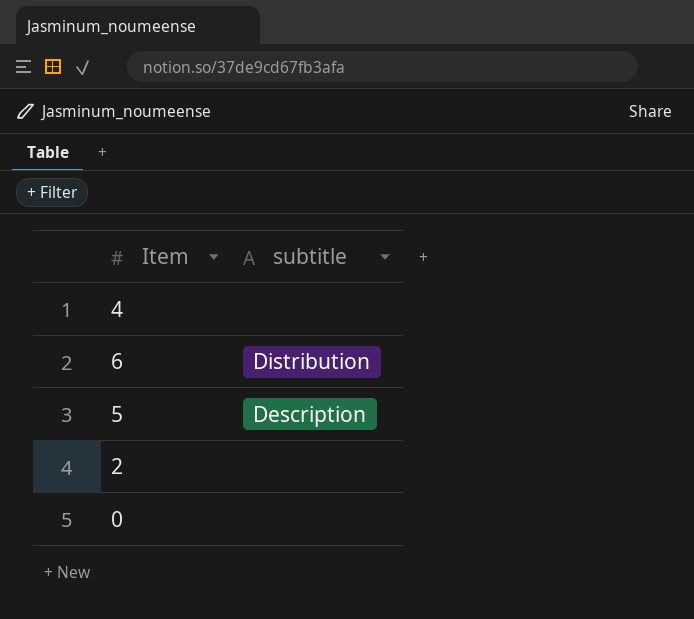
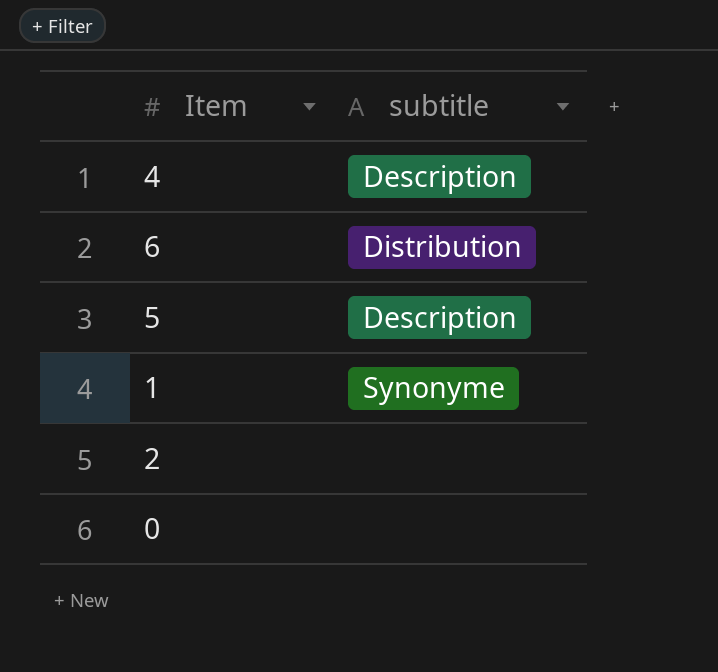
4 | subtitle: none -> Description
row 1: none -> Synonyme

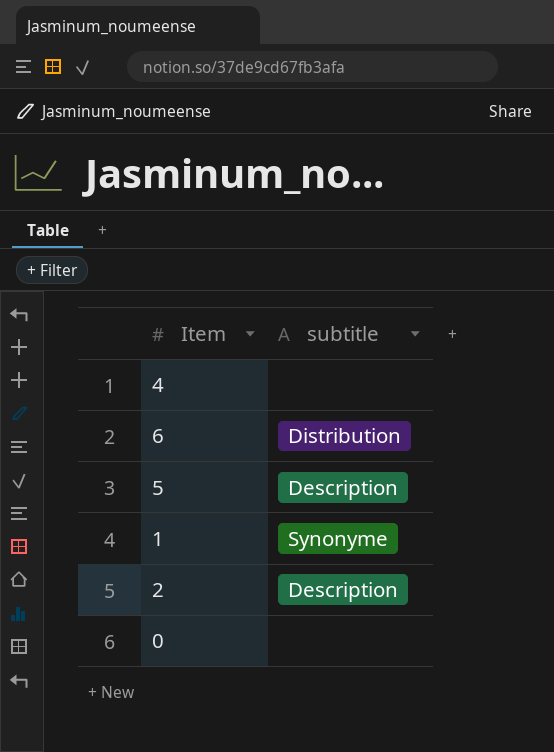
4 | subtitle: Description -> none
2 | subtitle: none -> Description

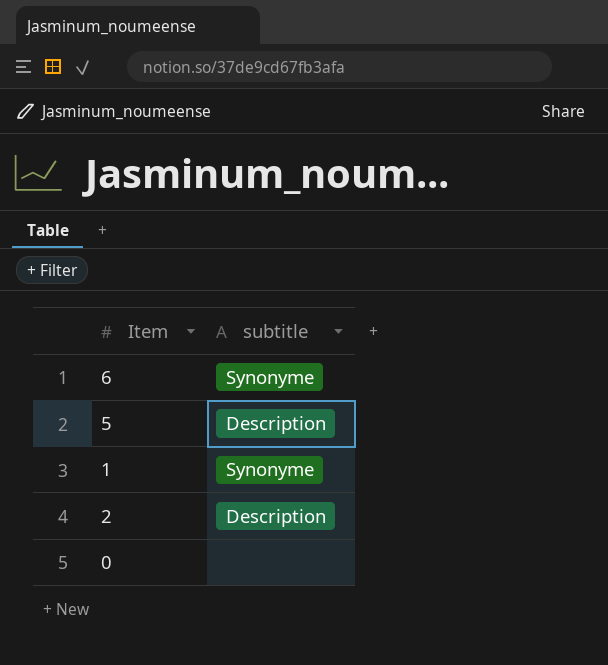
row 4: none -> none
6 | subtitle: Distribution -> Synonyme

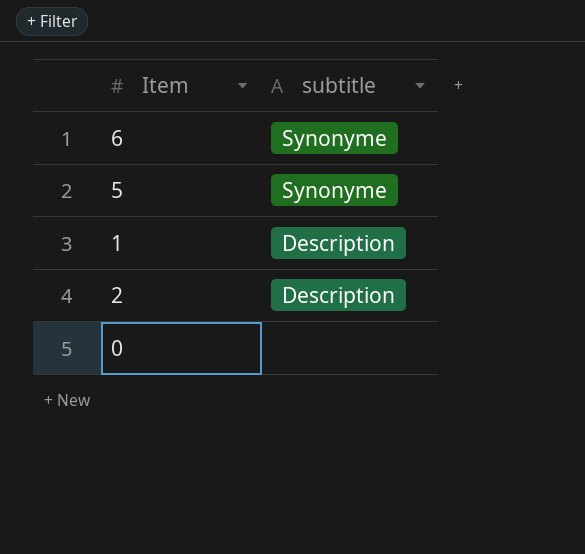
5 | subtitle: Description -> Synonyme
1 | subtitle: Synonyme -> Description

